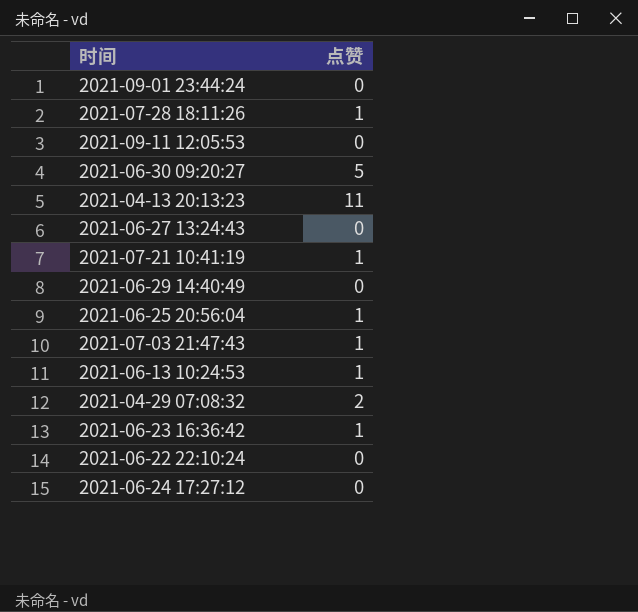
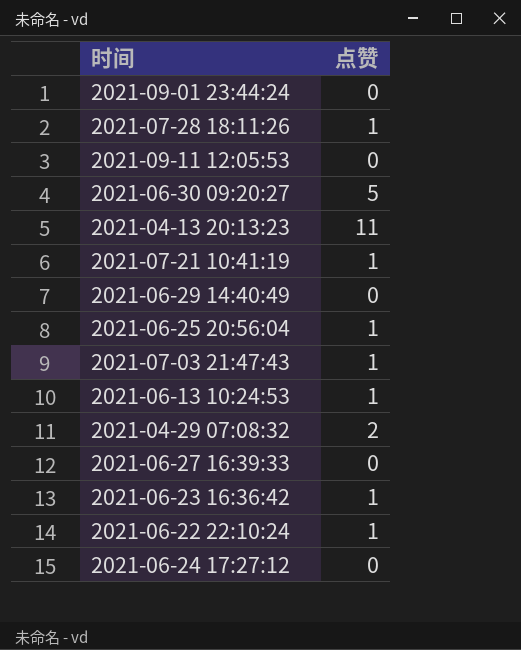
row 2021-06-27 13:24:43: 0 -> none
row 2021-06-27 16:39:33: none -> 0
2021-06-22 22:10:24 | 点赞: 0 -> 1

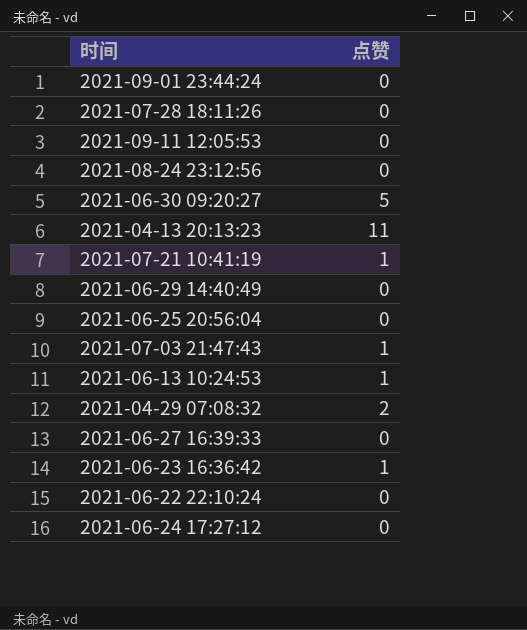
2021-07-28 18:11:26 | 点赞: 1 -> 0
row 2021-08-24 23:12:56: none -> 0
2021-06-25 20:56:04 | 点赞: 1 -> 0
2021-06-22 22:10:24 | 点赞: 1 -> 0

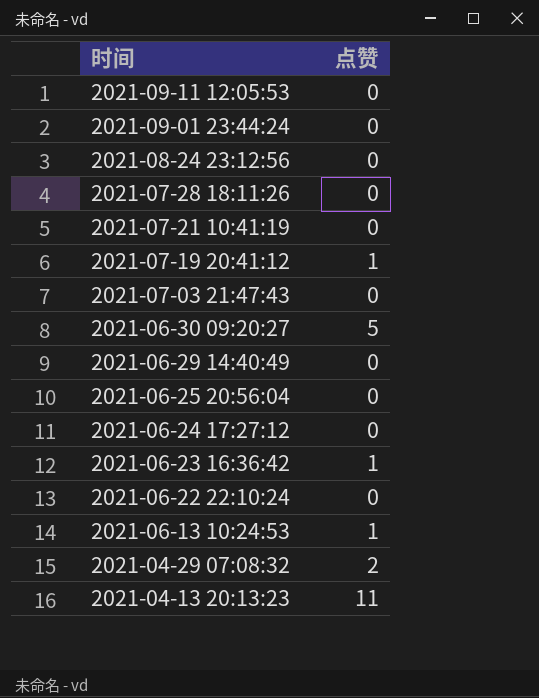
row order: none -> 时间 descending
row 2021-06-27 16:39:33: 0 -> none
2021-07-21 10:41:19 | 点赞: 1 -> 0
row 2021-07-19 20:41:12: none -> 1
2021-07-03 21:47:43 | 点赞: 1 -> 0

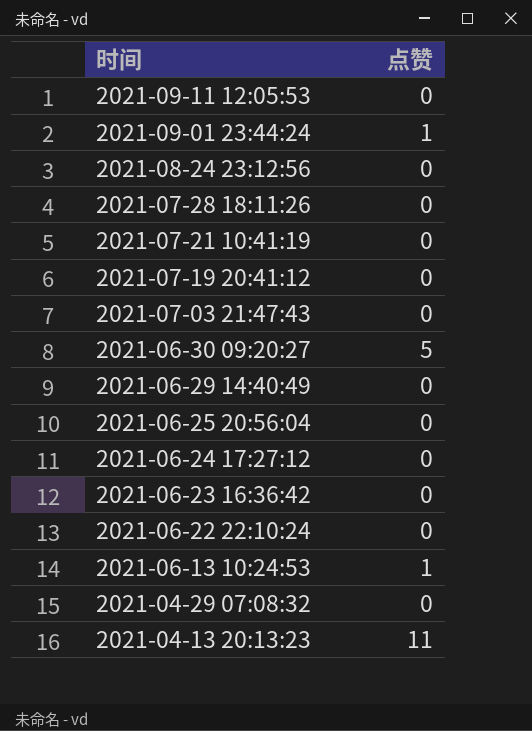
2021-09-01 23:44:24 | 点赞: 0 -> 1
2021-07-19 20:41:12 | 点赞: 1 -> 0
2021-06-23 16:36:42 | 点赞: 1 -> 0
2021-04-29 07:08:32 | 点赞: 2 -> 0

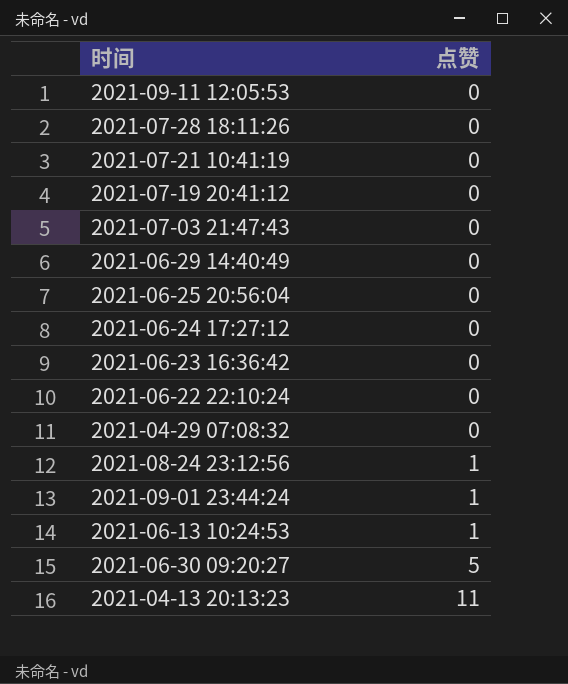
row order: 时间 descending -> 点赞 ascending
2021-08-24 23:12:56 | 点赞: 0 -> 1

